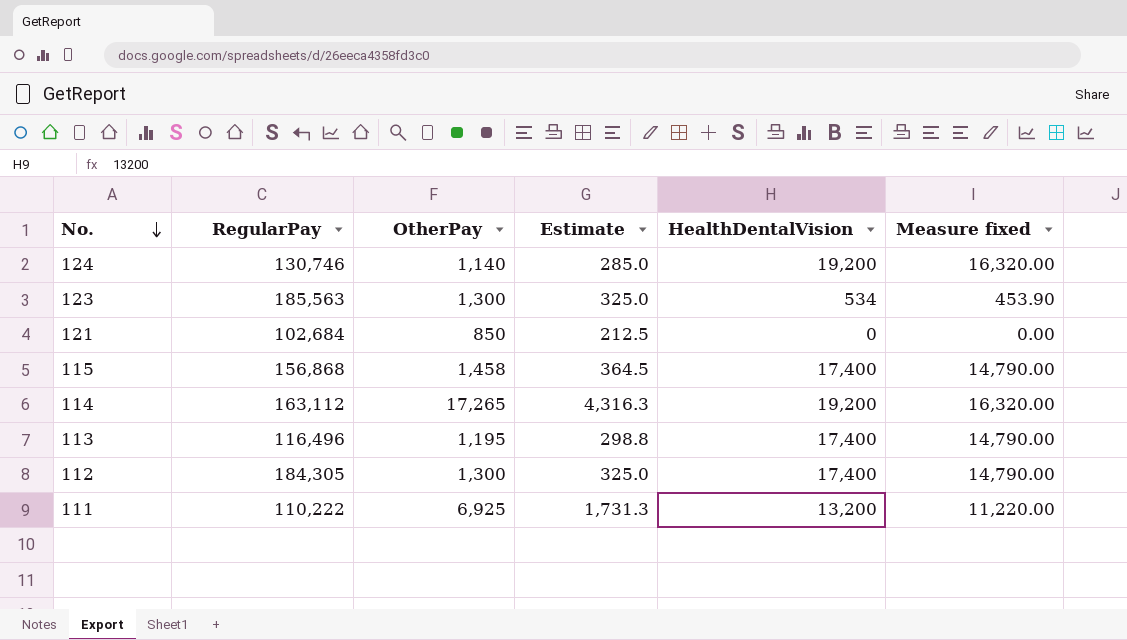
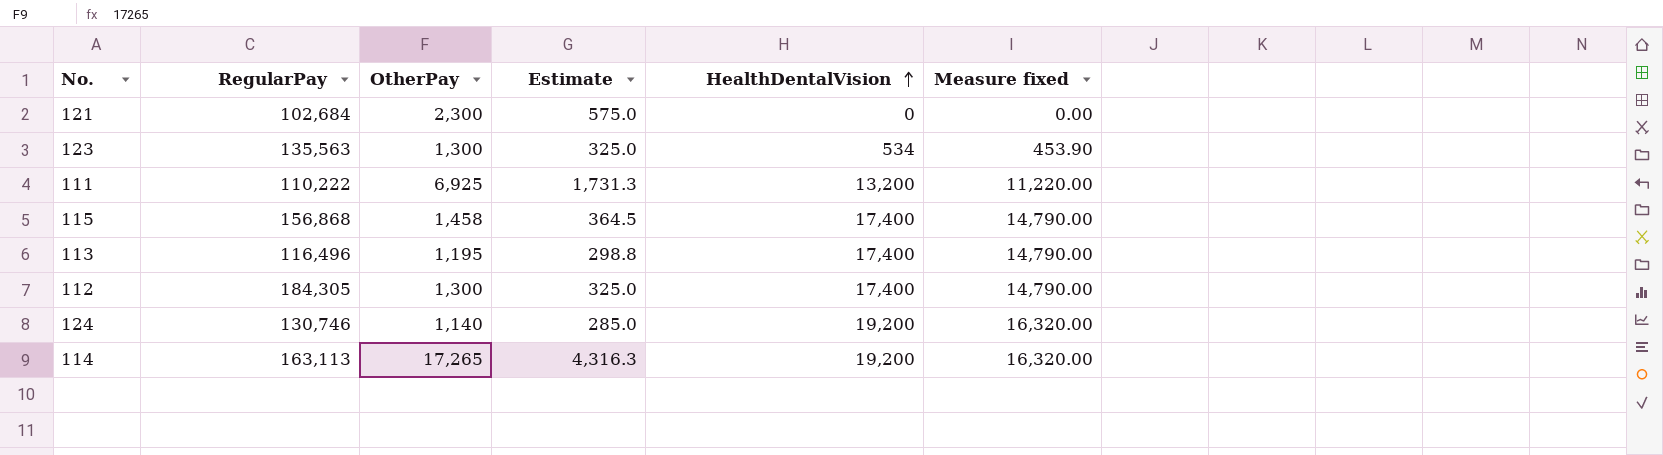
row order: No. descending -> HealthDentalVision ascending
121 | OtherPay: 850 -> 2,300
121 | Estimate: 212.5 -> 575.0
123 | RegularPay: 185,563 -> 135,563
114 | RegularPay: 163,112 -> 163,113

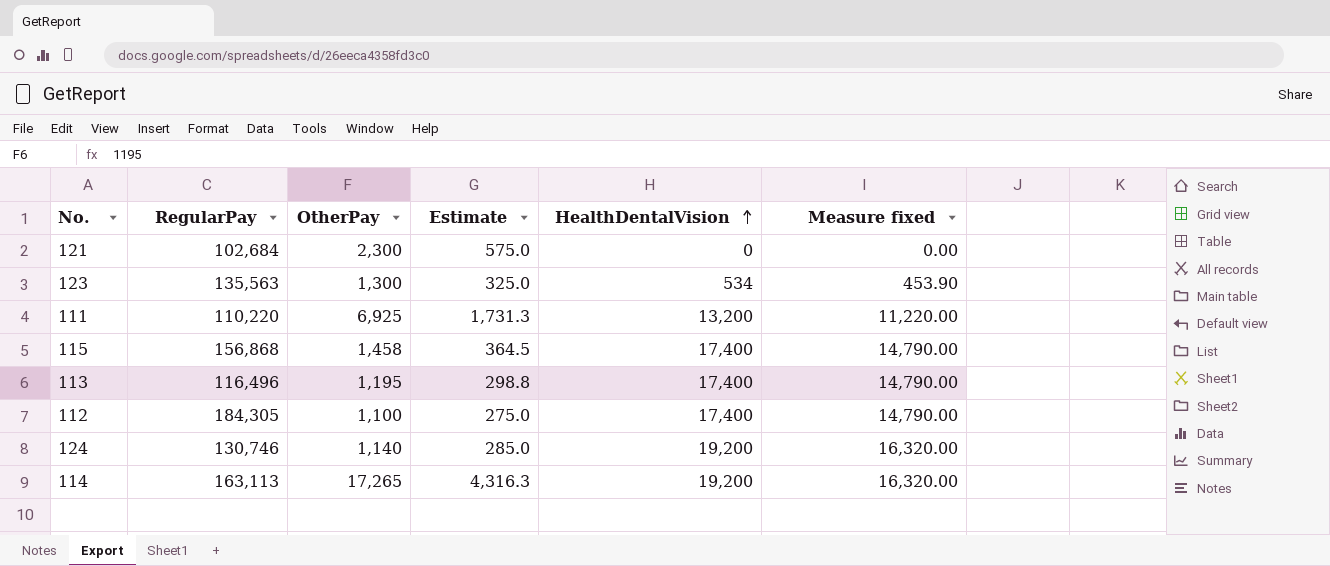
111 | RegularPay: 110,222 -> 110,220
112 | OtherPay: 1,300 -> 1,100
112 | Estimate: 325.0 -> 275.0

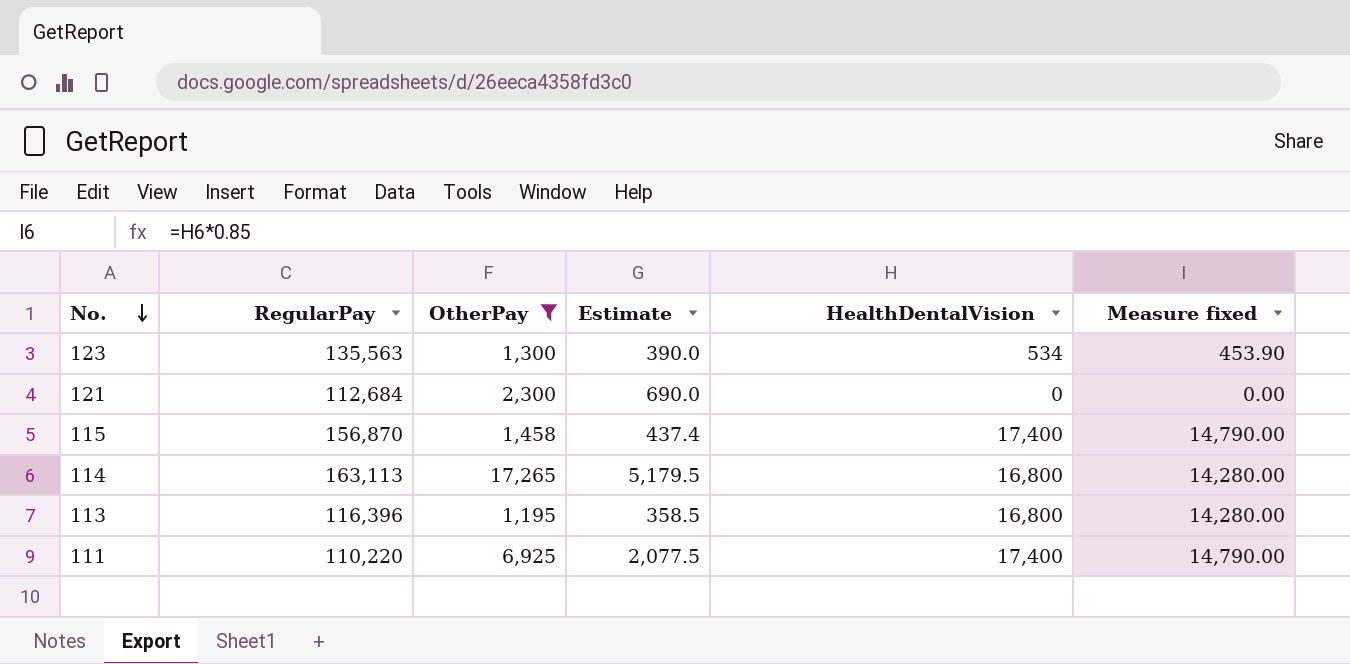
filter: none -> OtherPay >= 1,195
row order: HealthDentalVision ascending -> No. descending
column Estimate | formula: [OtherPay] * 0.25 -> [OtherPay] * 0.3
121 | RegularPay: 102,684 -> 112,684
115 | RegularPay: 156,868 -> 156,870
114 | HealthDentalVision: 19,200 -> 16,800
114 | Measure fixed: 16,320.00 -> 14,280.00
113 | RegularPay: 116,496 -> 116,396
113 | HealthDentalVision: 17,400 -> 16,800
113 | Measure fixed: 14,790.00 -> 14,280.00
111 | HealthDentalVision: 13,200 -> 17,400
111 | Measure fixed: 11,220.00 -> 14,790.00

